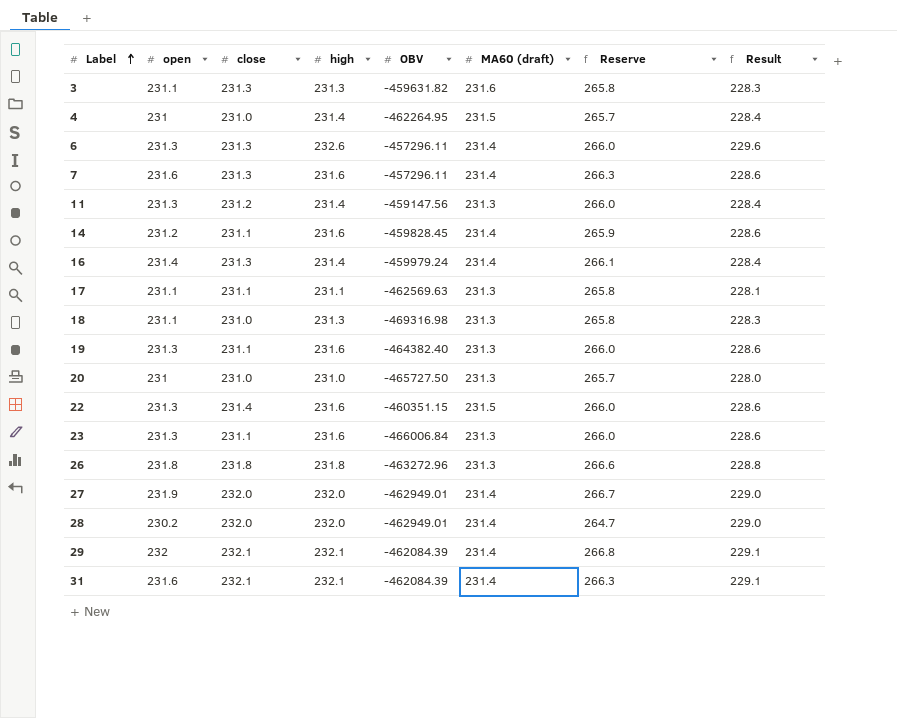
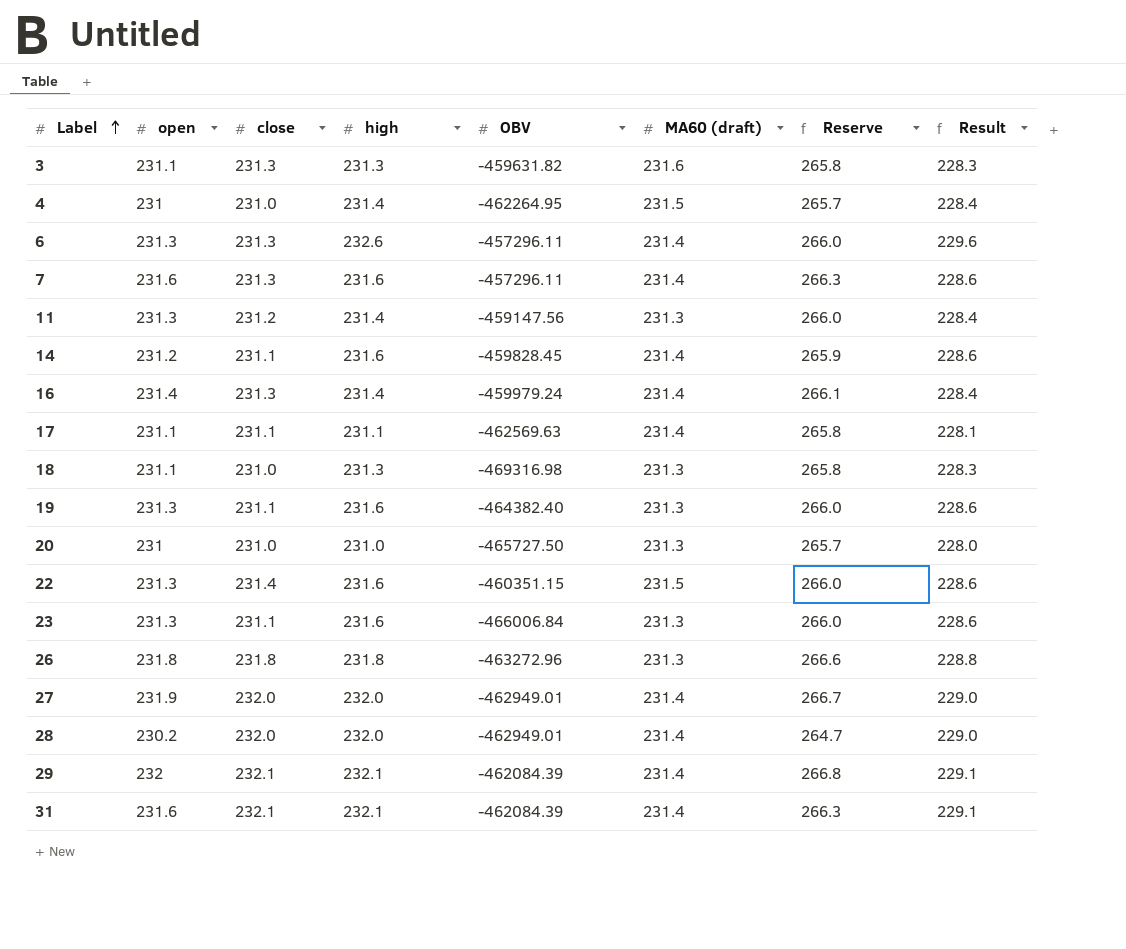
17 | MA60 (draft): 231.3 -> 231.4

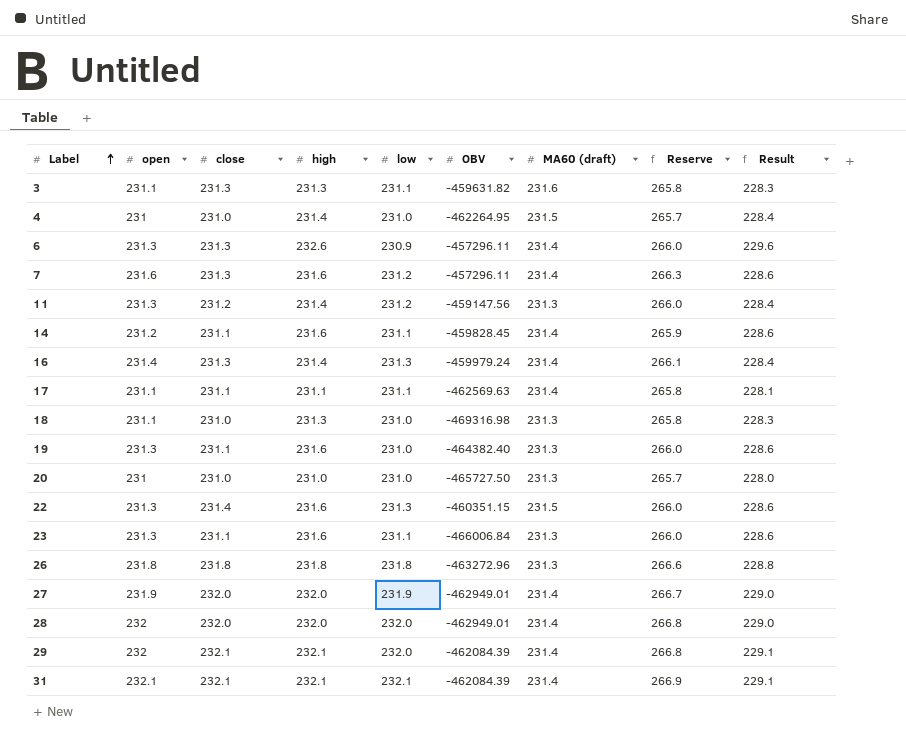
column low | position: none -> 5
28 | open: 230.2 -> 232
28 | Reserve: 264.7 -> 266.8
31 | open: 231.6 -> 232.1
31 | Reserve: 266.3 -> 266.9

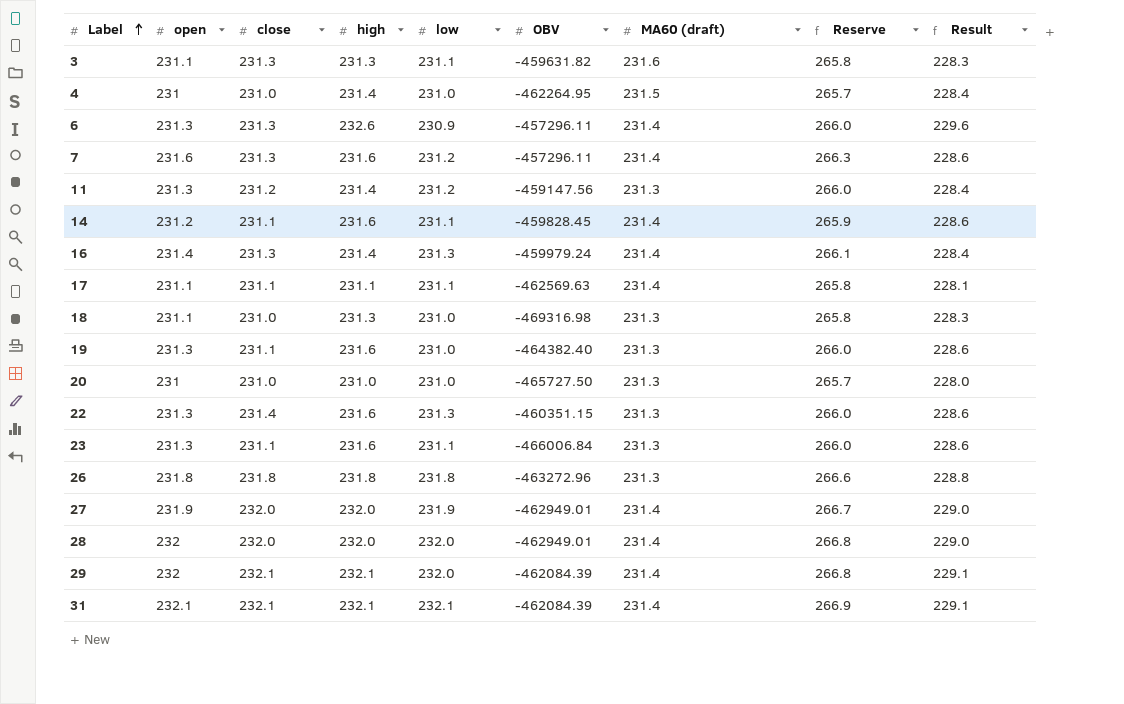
22 | MA60 (draft): 231.5 -> 231.3

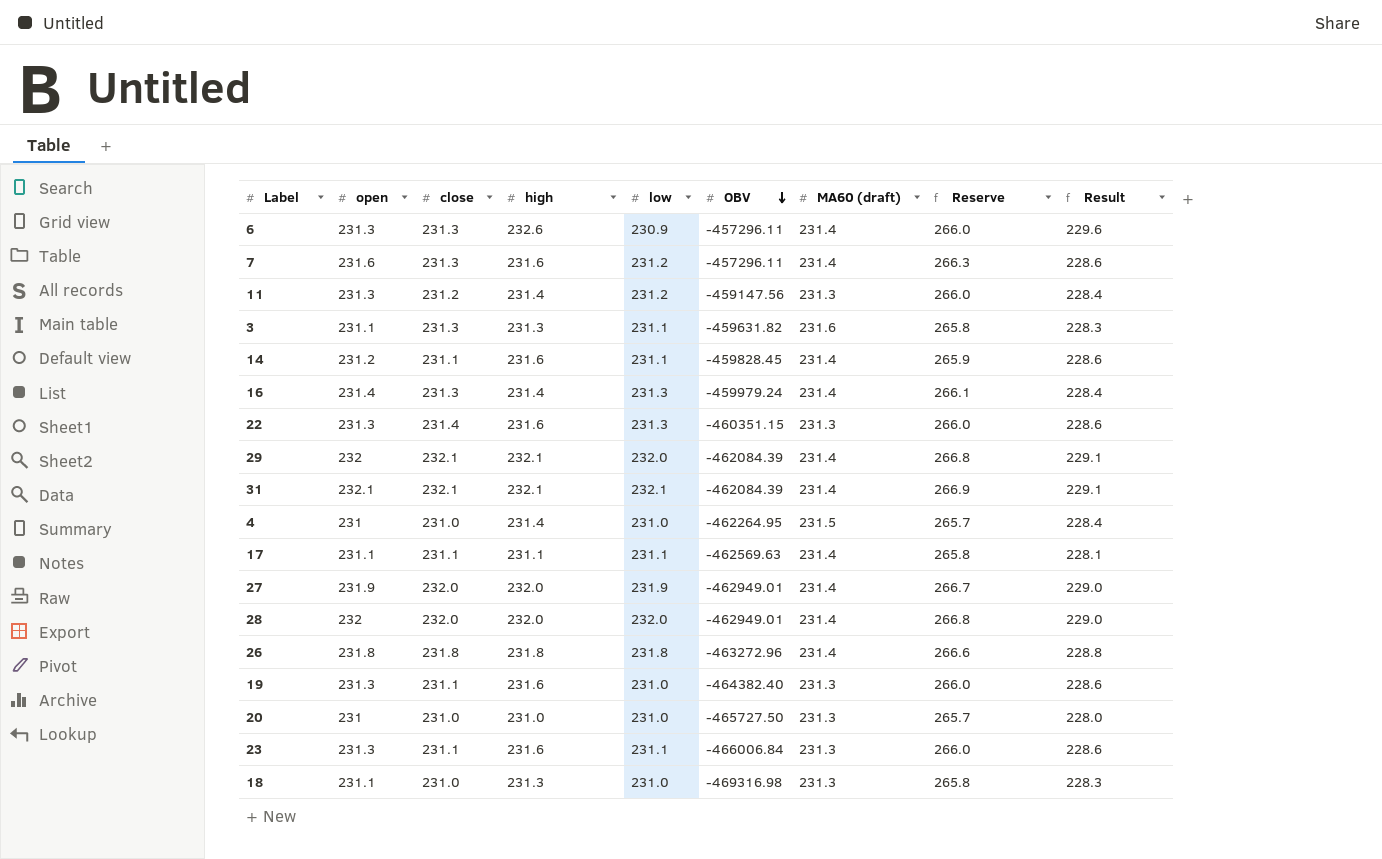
row order: Label ascending -> OBV descending
26 | MA60 (draft): 231.3 -> 231.4

